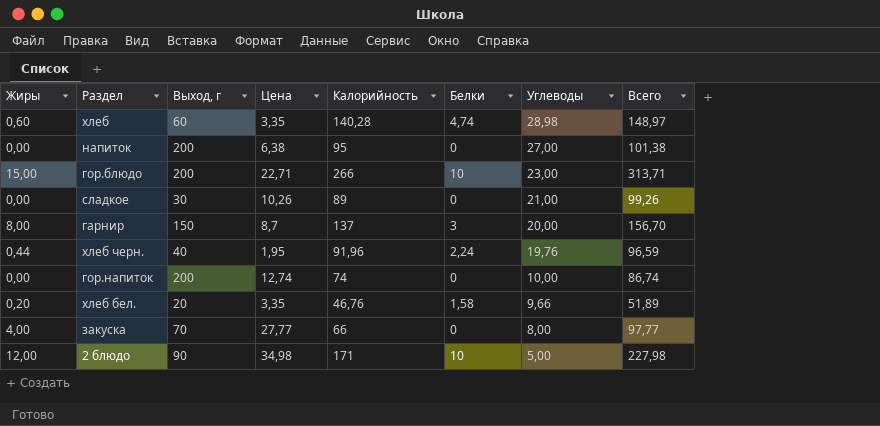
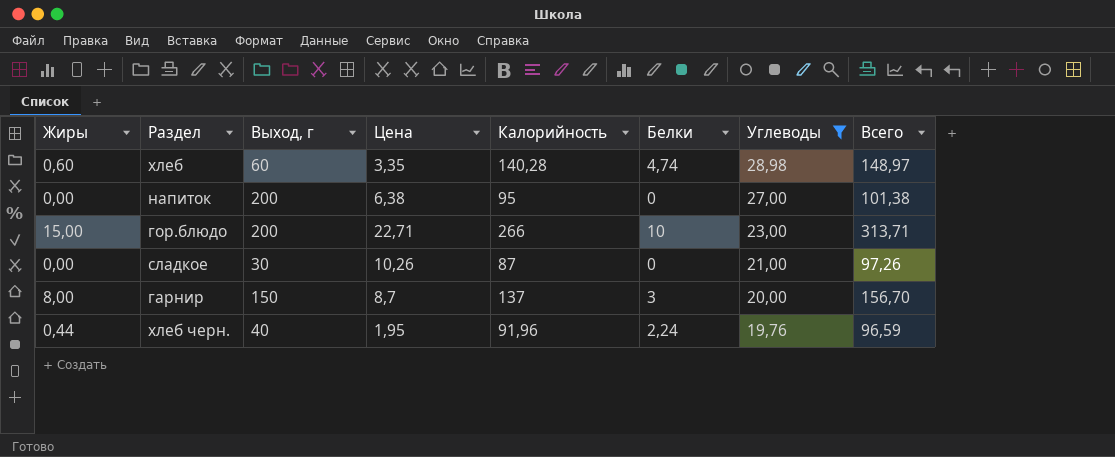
filter: none -> Углеводы >= 19,76
сладкое | Калорийность: 89 -> 87
сладкое | Всего: 99,26 -> 97,26

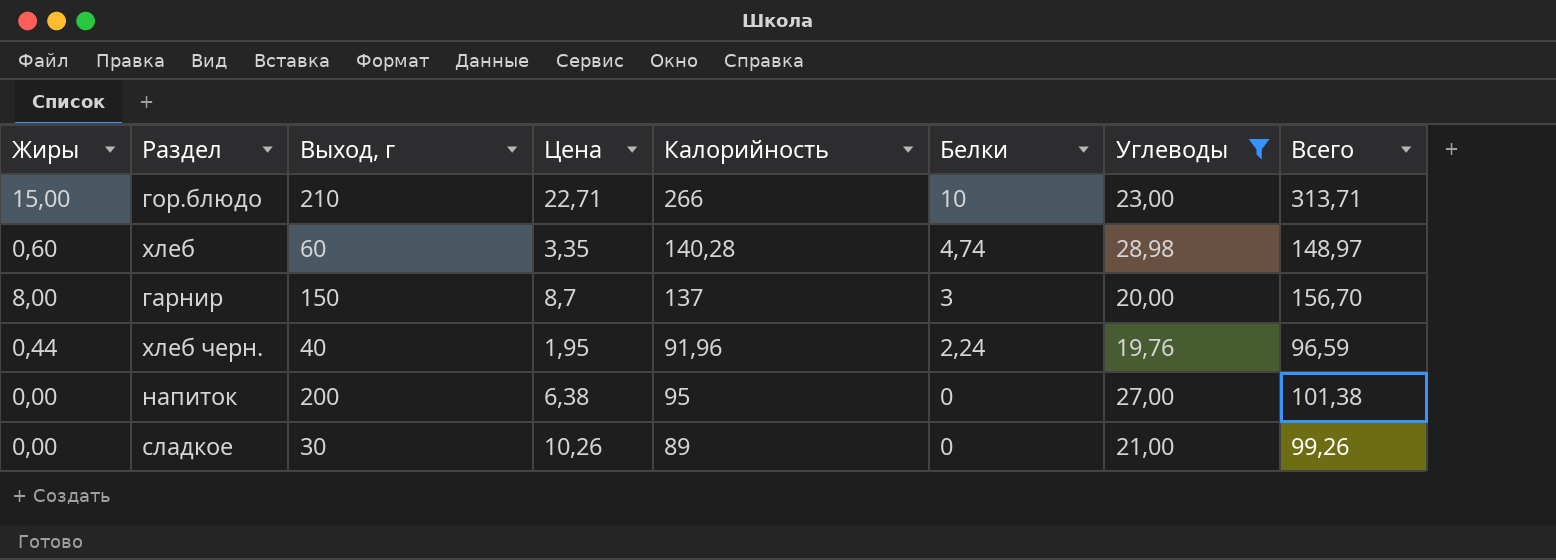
row order: Углеводы descending -> Белки descending
гор.блюдо | Выход, г: 200 -> 210
сладкое | Калорийность: 87 -> 89
сладкое | Всего: 97,26 -> 99,26

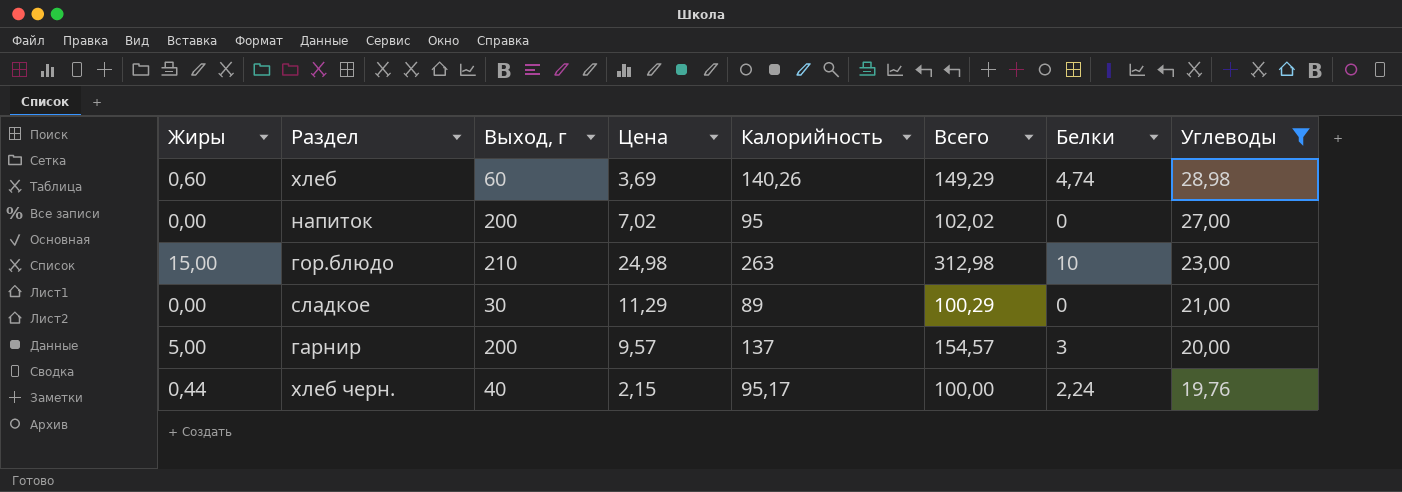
row order: Белки descending -> Углеводы descending
column Всего | position: 8 -> 6
хлеб | Цена: 3,35 -> 3,69
хлеб | Калорийность: 140,28 -> 140,26
хлеб | Всего: 148,97 -> 149,29
напиток | Цена: 6,38 -> 7,02
напиток | Всего: 101,38 -> 102,02
гор.блюдо | Цена: 22,71 -> 24,98
гор.блюдо | Калорийность: 266 -> 263
гор.блюдо | Всего: 313,71 -> 312,98
сладкое | Цена: 10,26 -> 11,29
сладкое | Всего: 99,26 -> 100,29
гарнир | Жиры: 8,00 -> 5,00
гарнир | Выход, г: 150 -> 200
гарнир | Цена: 8,7 -> 9,57
гарнир | Всего: 156,70 -> 154,57
хлеб черн. | Цена: 1,95 -> 2,15
хлеб черн. | Калорийность: 91,96 -> 95,17
хлеб черн. | Всего: 96,59 -> 100,00

